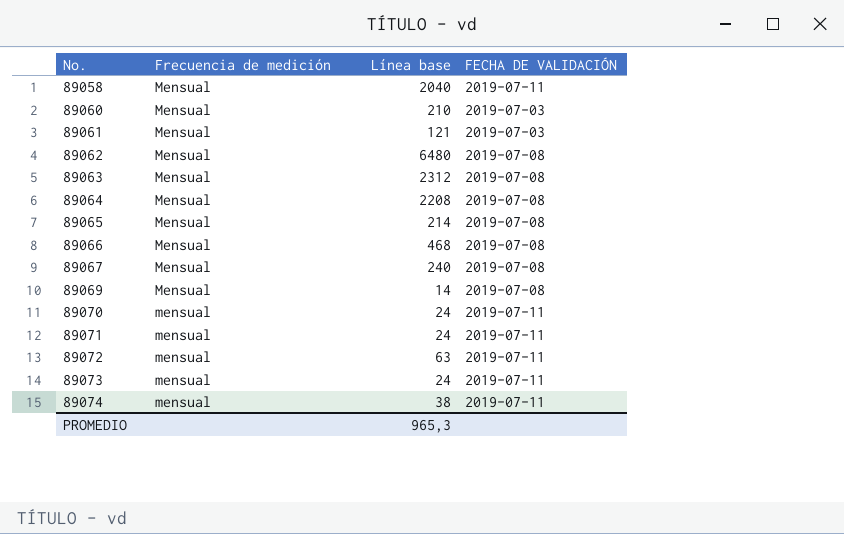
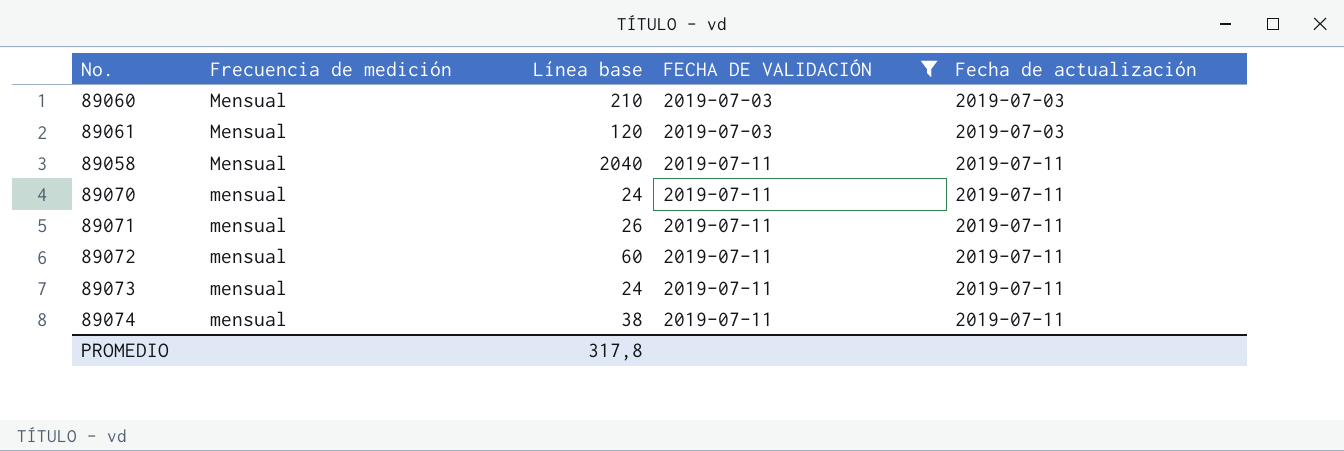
filter: none -> FECHA DE VALIDACIÓN != 2019-07-08
row order: No. ascending -> FECHA DE VALIDACIÓN ascending
column Fecha de actualización | position: none -> 5
89061 | Línea base: 121 -> 120
89071 | Línea base: 24 -> 26
89072 | Línea base: 63 -> 60
PROMEDIO | Línea base: 965,3 -> 317,8

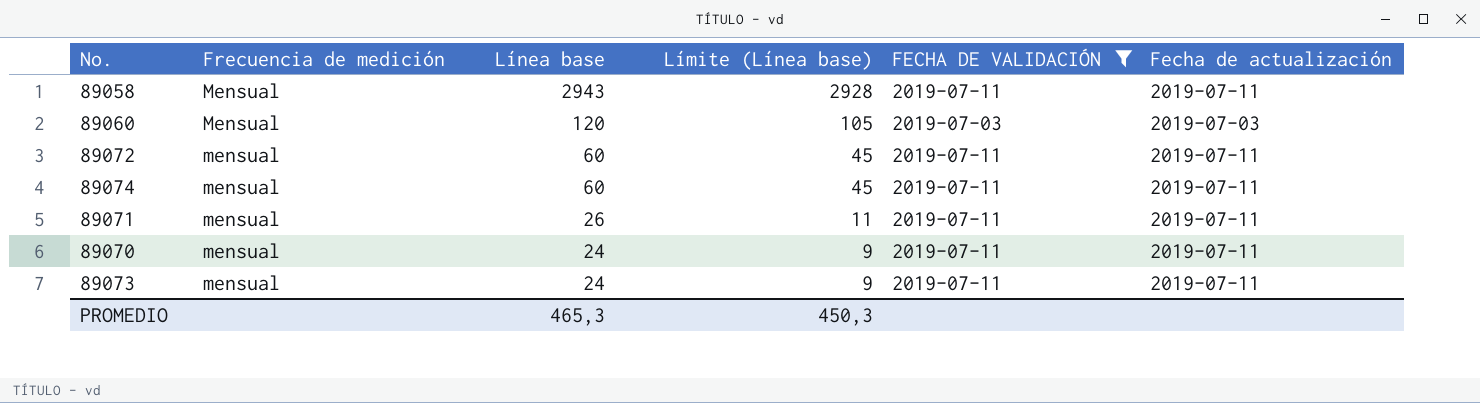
row order: FECHA DE VALIDACIÓN ascending -> Línea base descending
column Límite (Línea base) | formula: none -> [Línea base] - 15
row 89061: Mensual | 120 | 2019-07-03 | 2019-07-03 -> none
89058 | Línea base: 2040 -> 2943
89060 | Línea base: 210 -> 120
89074 | Línea base: 38 -> 60
PROMEDIO | Línea base: 317,8 -> 465,3

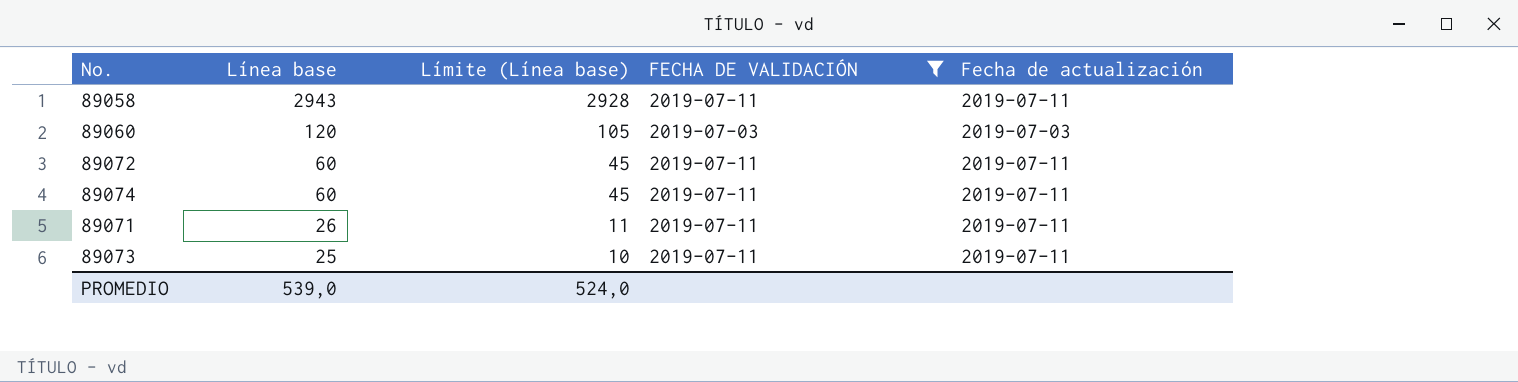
column Frecuencia de medición | position: 2 -> none
row 89070: mensual | 24 | 9 | 2019-07-11 | 2019-07-11 -> none
89073 | Línea base: 24 -> 25
89073 | Límite (Línea base): 9 -> 10
PROMEDIO | Línea base: 465,3 -> 539,0
PROMEDIO | Límite (Línea base): 450,3 -> 524,0

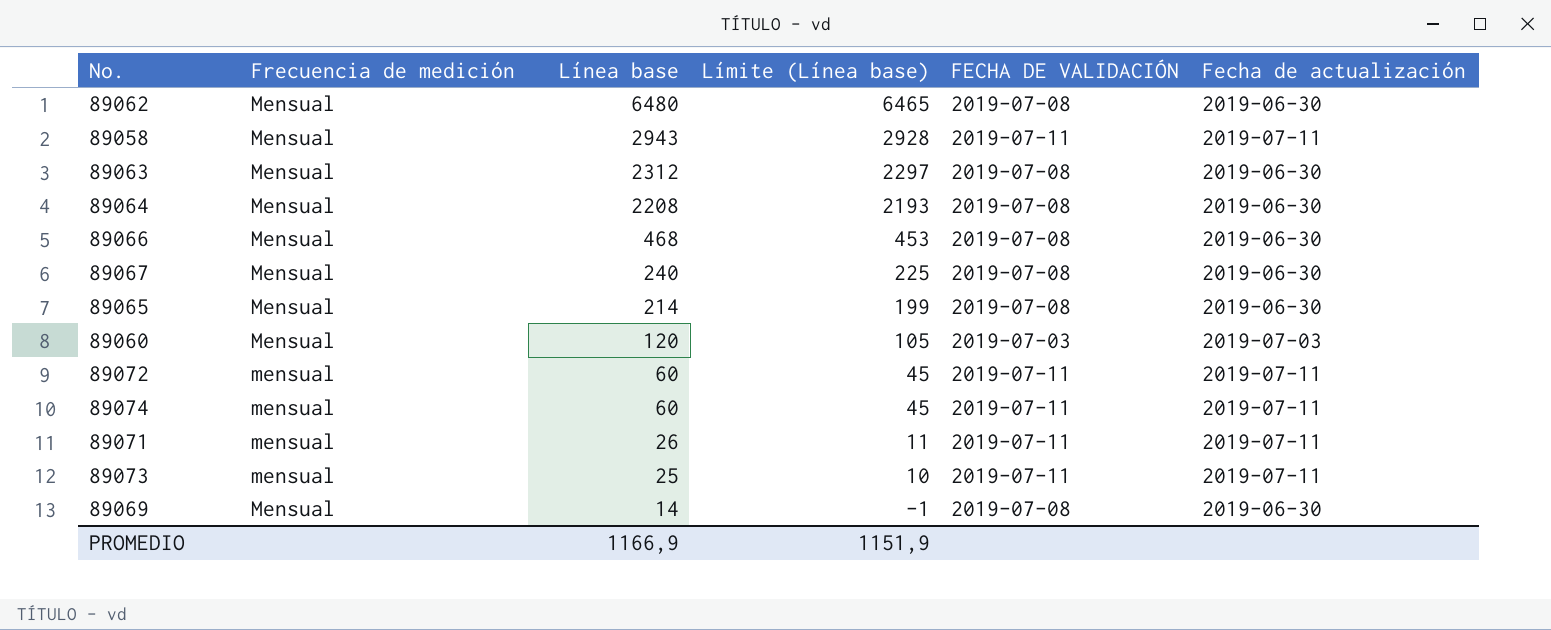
filter: FECHA DE VALIDACIÓN != 2019-07-08 -> none
column Frecuencia de medición | position: none -> 2
PROMEDIO | Línea base: 539,0 -> 1166,9
PROMEDIO | Límite (Línea base): 524,0 -> 1151,9

